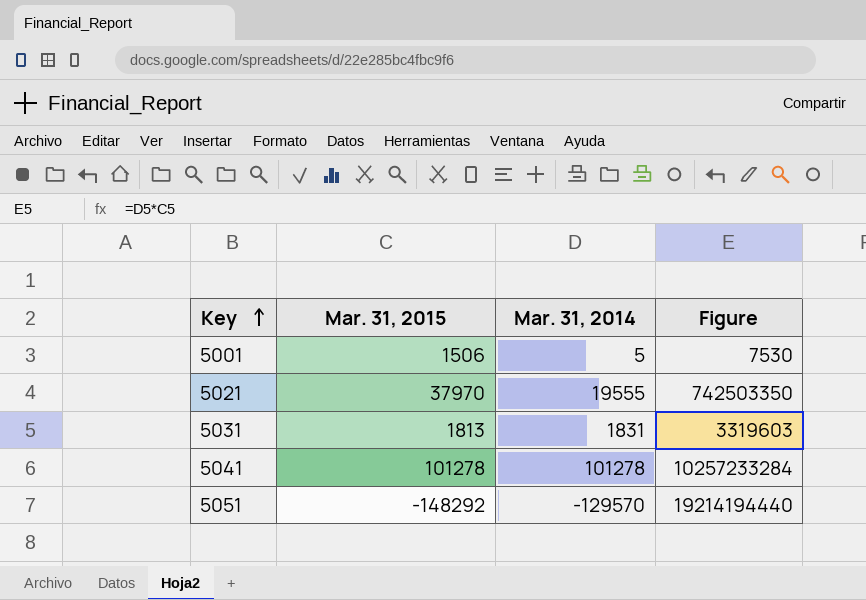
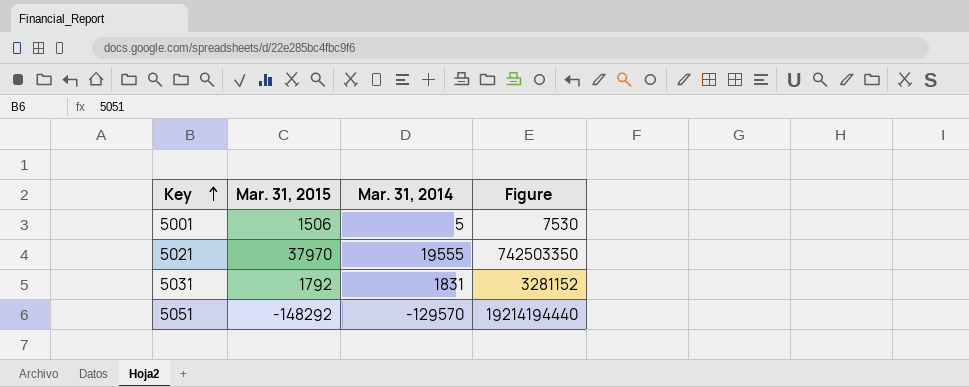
row 5041: 101278 | 101278 | 10257233284 -> none
5031 | Mar. 31, 2015: 1813 -> 1792
5031 | Figure: 3319603 -> 3281152

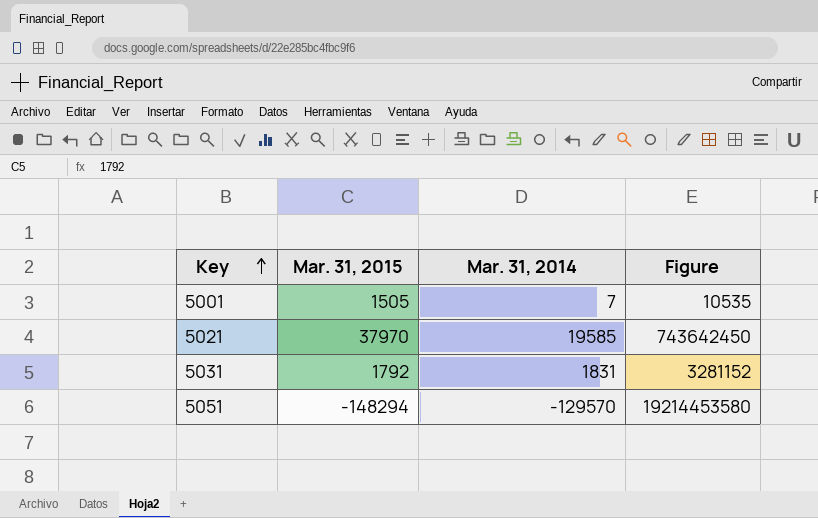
5001 | Mar. 31, 2015: 1506 -> 1505
5001 | Mar. 31, 2014: 5 -> 7
5001 | Figure: 7530 -> 10535
5021 | Mar. 31, 2014: 19555 -> 19585
5021 | Figure: 742503350 -> 743642450
5051 | Mar. 31, 2015: -148292 -> -148294
5051 | Figure: 19214194440 -> 19214453580

